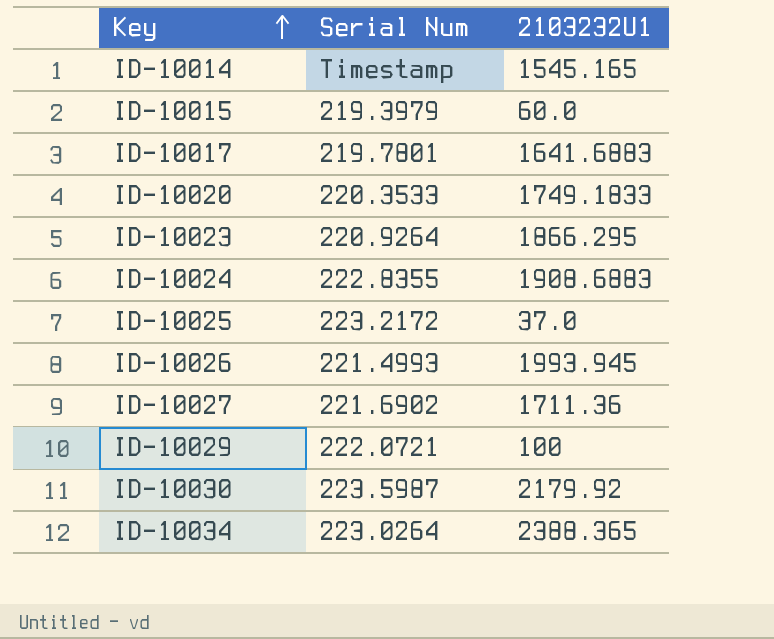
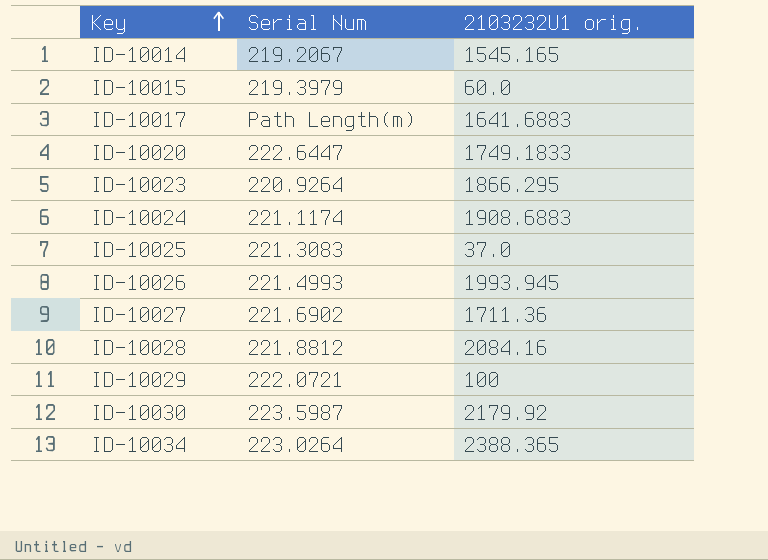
column name: 2103232U1 -> 2103232U1 orig.
ID-10014 | Serial Num: Timestamp -> 219.2067
ID-10017 | Serial Num: 219.7801 -> Path Length(m)
ID-10020 | Serial Num: 220.3533 -> 222.6447
ID-10024 | Serial Num: 222.8355 -> 221.1174
ID-10025 | Serial Num: 223.2172 -> 221.3083
row ID-10028: none -> 221.8812 | 2084.16

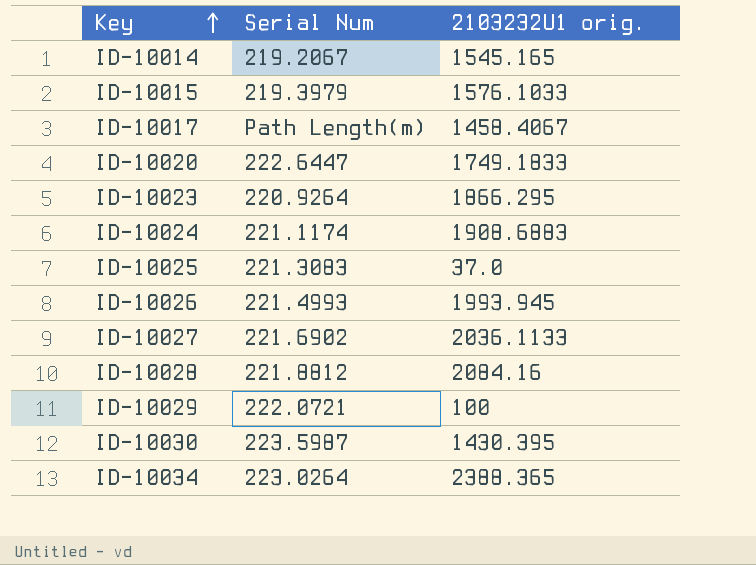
ID-10015 | 2103232U1 orig.: 60.0 -> 1576.1033
ID-10017 | 2103232U1 orig.: 1641.6883 -> 1458.4067
ID-10027 | 2103232U1 orig.: 1711.36 -> 2036.1133
ID-10030 | 2103232U1 orig.: 2179.92 -> 1430.395

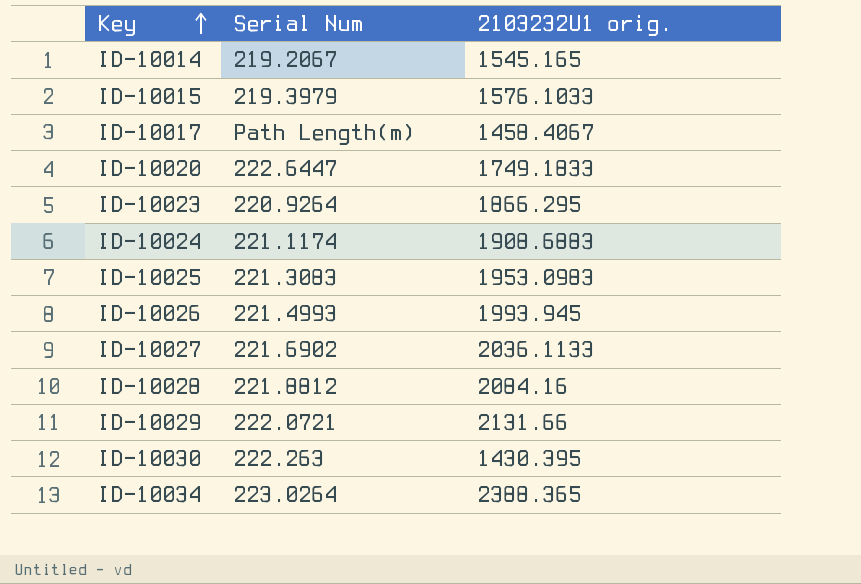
ID-10025 | 2103232U1 orig.: 37.0 -> 1953.0983
ID-10029 | 2103232U1 orig.: 100 -> 2131.66
ID-10030 | Serial Num: 223.5987 -> 222.263

